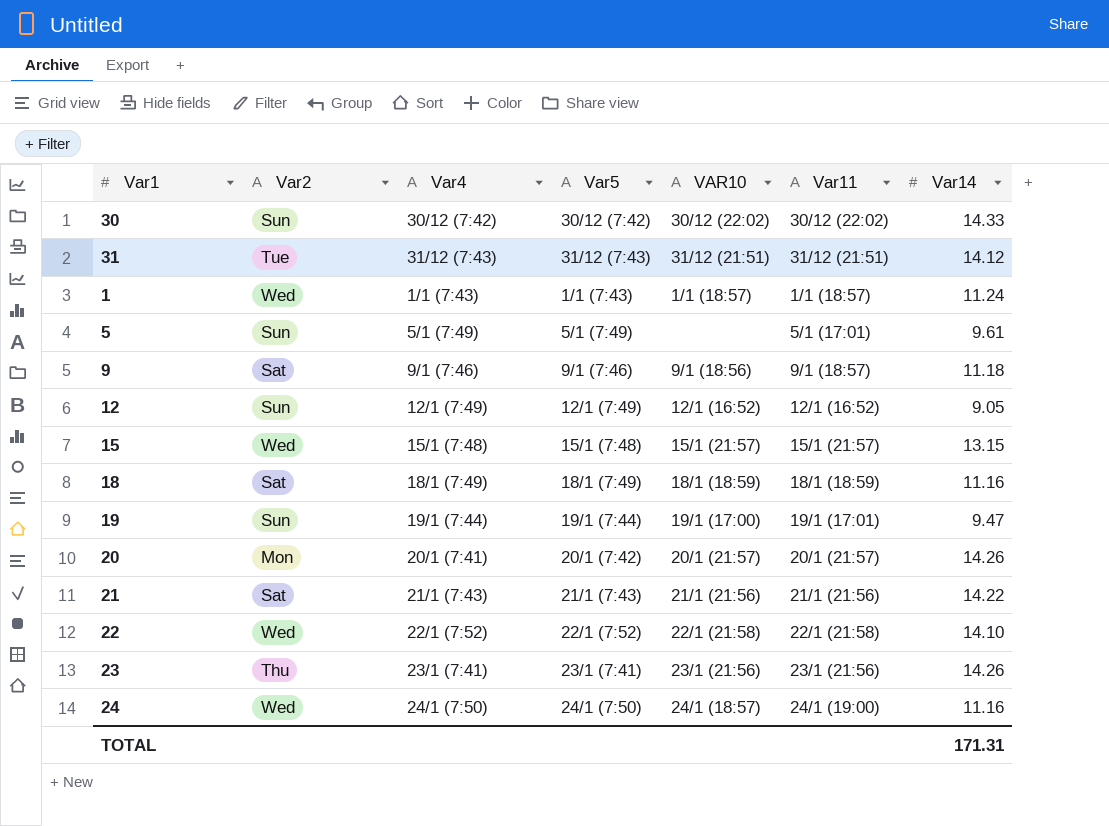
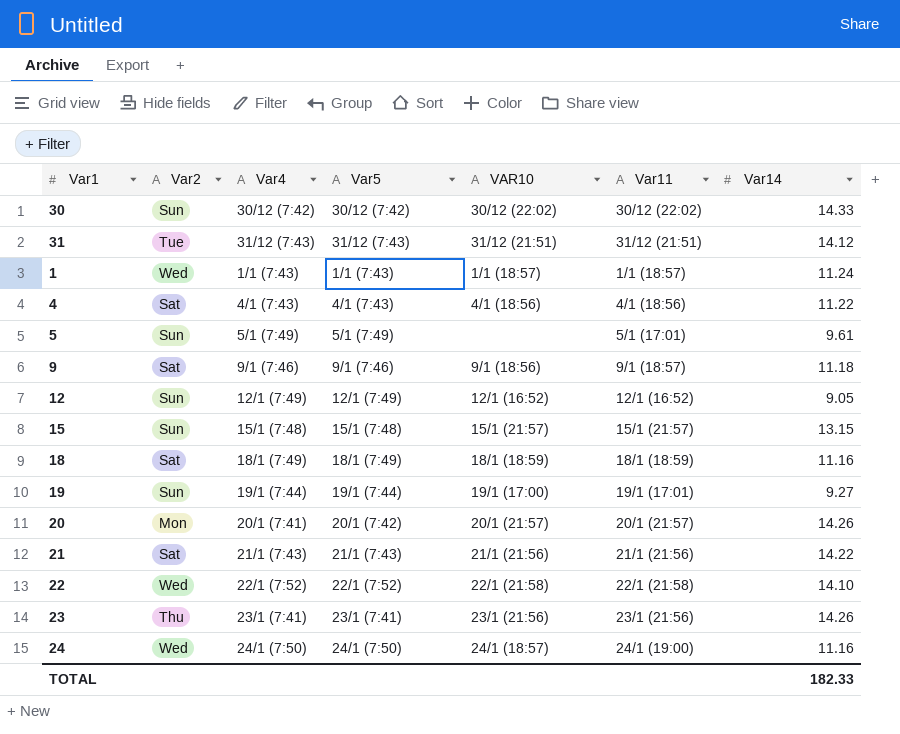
row 4: none -> Sat | 4/1 (7:43) | 4/1 (7:43) | 4/1 (18:56) | 4/1 (18:56) | 11.22
15 | Var2: Wed -> Sun
19 | Var14: 9.47 -> 9.27
TOTAL | Var14: 171.31 -> 182.33

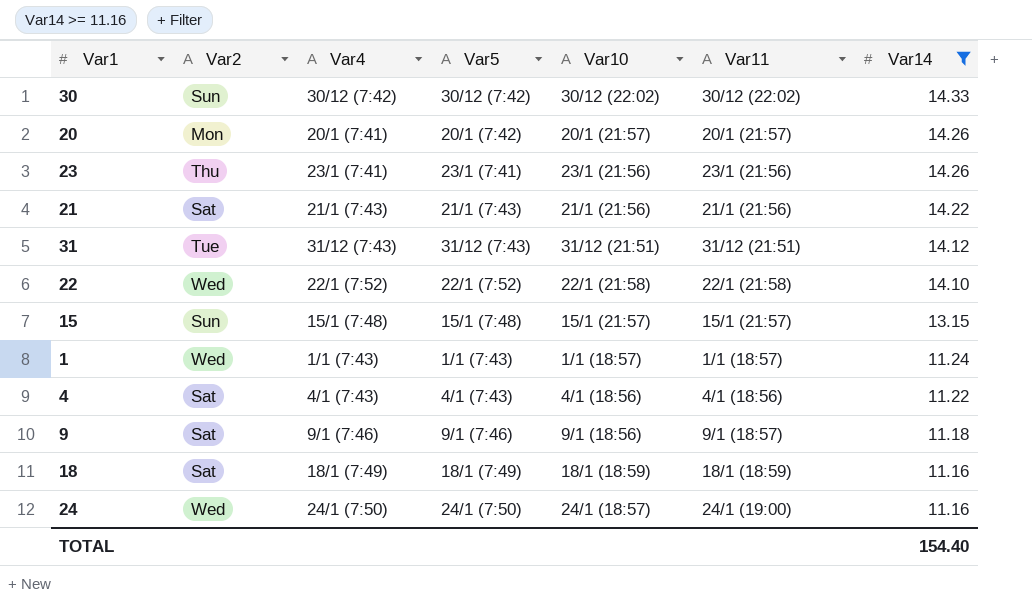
filter: none -> Var14 >= 11.16
row order: none -> Var14 descending
column name: VAR10 -> Var10
TOTAL | Var14: 182.33 -> 154.40

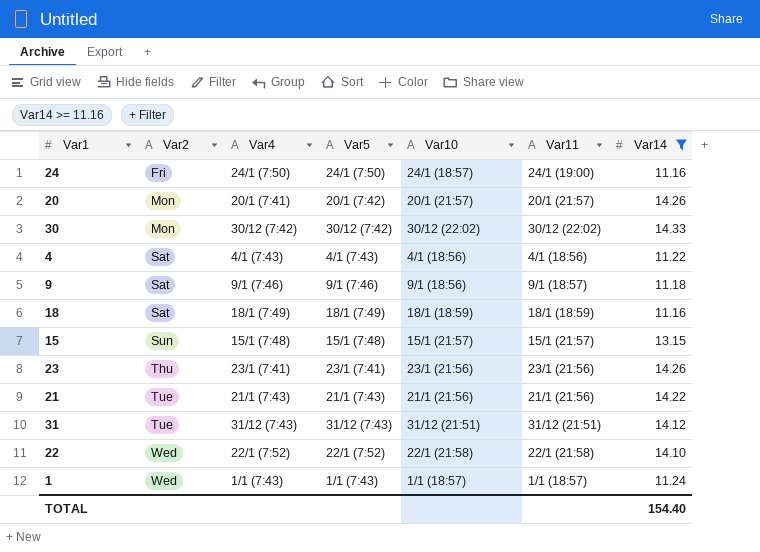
row order: Var14 descending -> Var2 ascending
24 | Var2: Wed -> Fri
30 | Var2: Sun -> Mon
21 | Var2: Sat -> Tue

